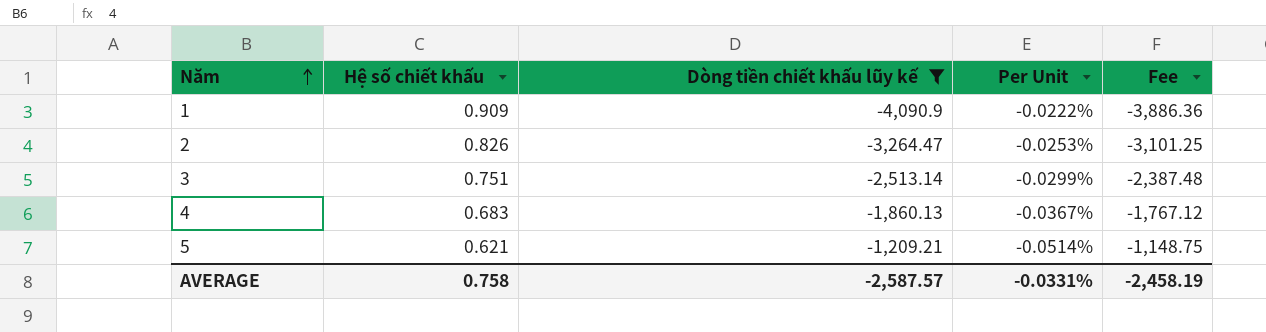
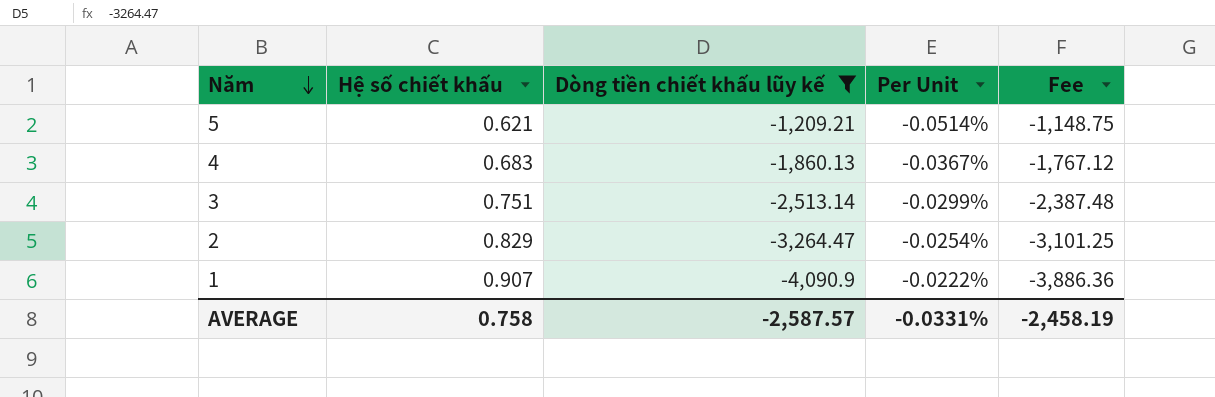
row order: Năm ascending -> Năm descending
2 | Hệ số chiết khấu: 0.826 -> 0.829
2 | Per Unit: -0.0253% -> -0.0254%
1 | Hệ số chiết khấu: 0.909 -> 0.907

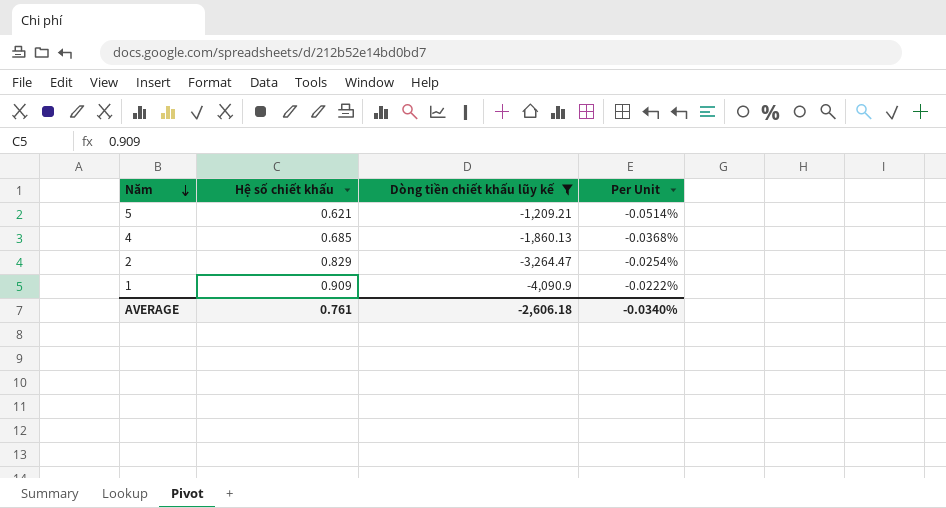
column Fee | formula: [Dòng tiền chiết khấu lũy kế] * 0.95 -> none
row 3: 0.751 | -2,513.14 | -0.0299% | -2,387.48 -> none
4 | Hệ số chiết khấu: 0.683 -> 0.685
4 | Per Unit: -0.0367% -> -0.0368%
1 | Hệ số chiết khấu: 0.907 -> 0.909
AVERAGE | Hệ số chiết khấu: 0.758 -> 0.761
AVERAGE | Dòng tiền chiết khấu lũy kế: -2,587.57 -> -2,606.18
AVERAGE | Per Unit: -0.0331% -> -0.0340%

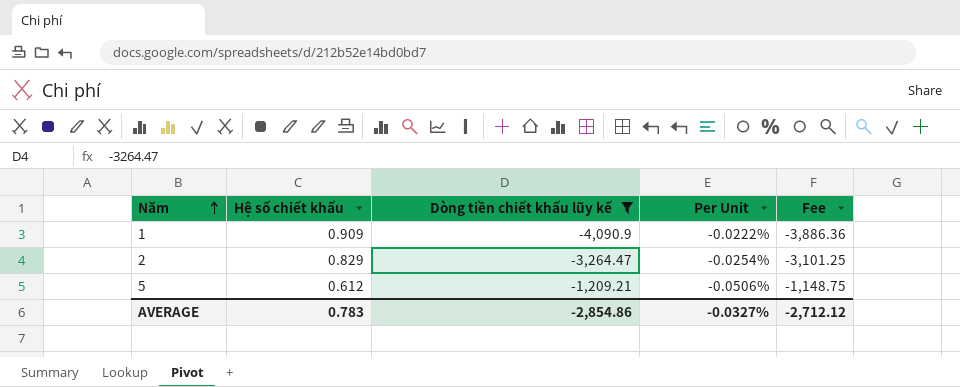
row order: Năm descending -> Năm ascending
column Fee | formula: none -> [Dòng tiền chiết khấu lũy kế] * 0.95
row 4: 0.685 | -1,860.13 | -0.0368% -> none
5 | Hệ số chiết khấu: 0.621 -> 0.612
5 | Per Unit: -0.0514% -> -0.0506%
AVERAGE | Hệ số chiết khấu: 0.761 -> 0.783
AVERAGE | Dòng tiền chiết khấu lũy kế: -2,606.18 -> -2,854.86
AVERAGE | Per Unit: -0.0340% -> -0.0327%

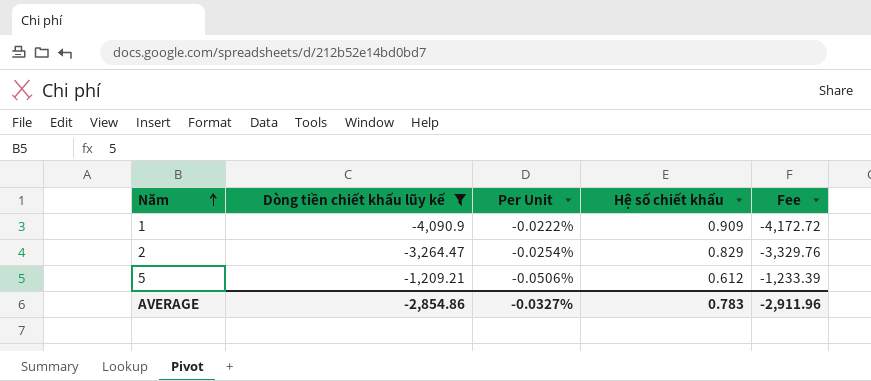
column Hệ số chiết khấu | position: 2 -> 4
column Fee | formula: [Dòng tiền chiết khấu lũy kế] * 0.95 -> [Dòng tiền chiết khấu lũy kế] * 1.02
AVERAGE | Fee: -2,712.12 -> -2,911.96

